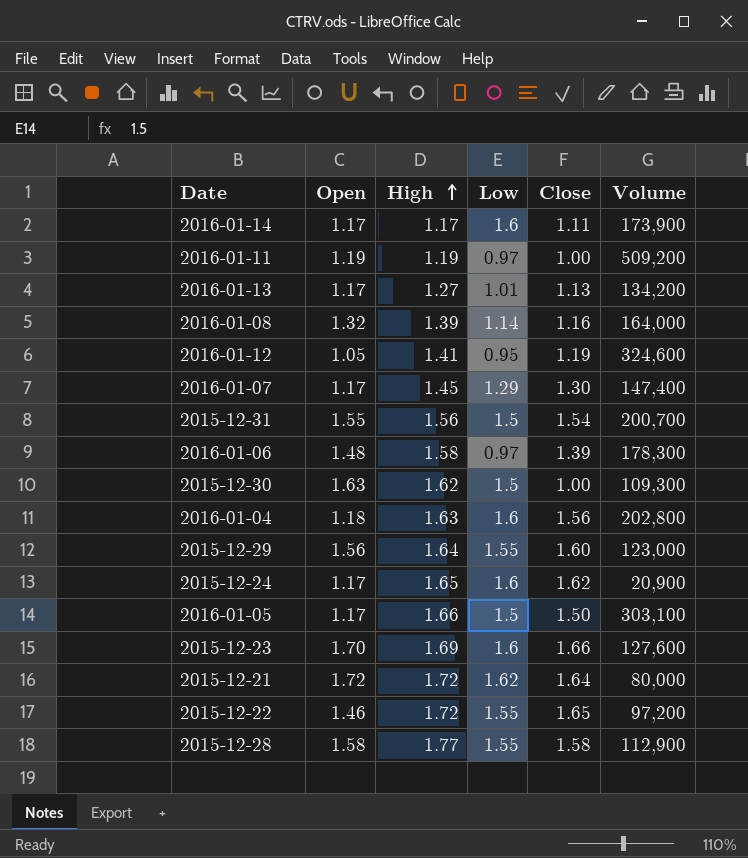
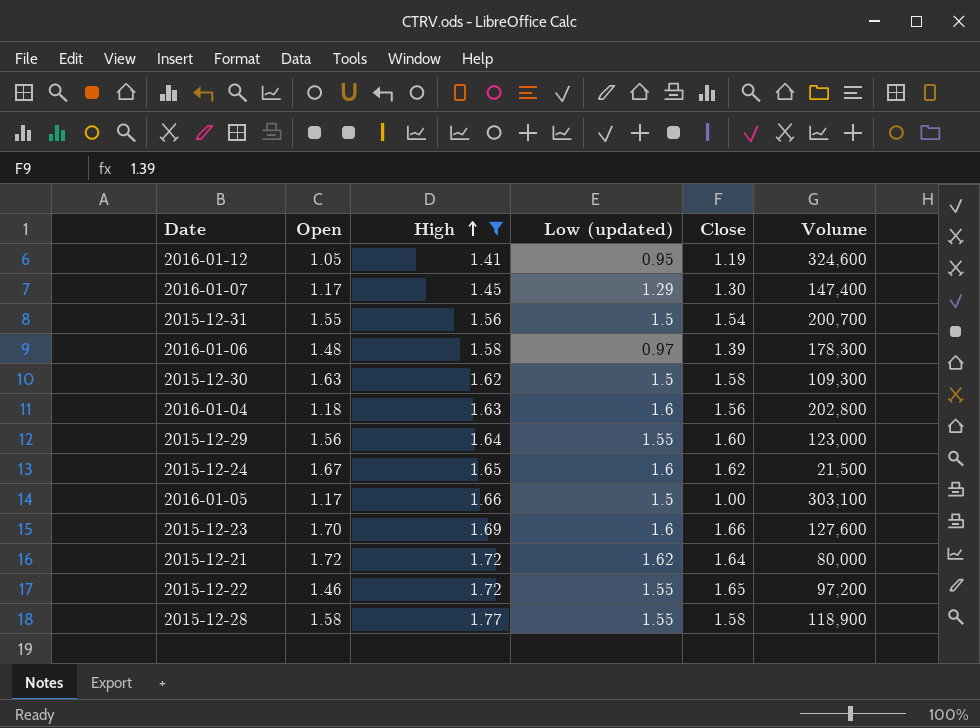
filter: none -> High >= 1.41
column name: Low -> Low (updated)
2015-12-30 | Close: 1.00 -> 1.58
2015-12-24 | Open: 1.17 -> 1.67
2015-12-24 | Volume: 20,900 -> 21,500
2016-01-05 | Close: 1.50 -> 1.00
2015-12-28 | Volume: 112,900 -> 118,900

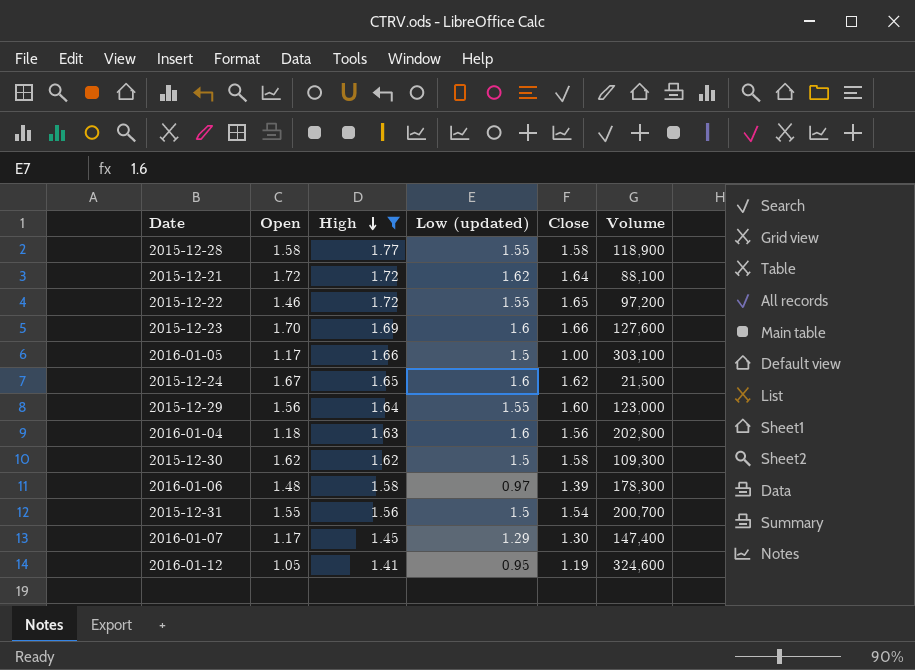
row order: High ascending -> High descending
2015-12-21 | Volume: 80,000 -> 88,100
2015-12-30 | Open: 1.63 -> 1.62

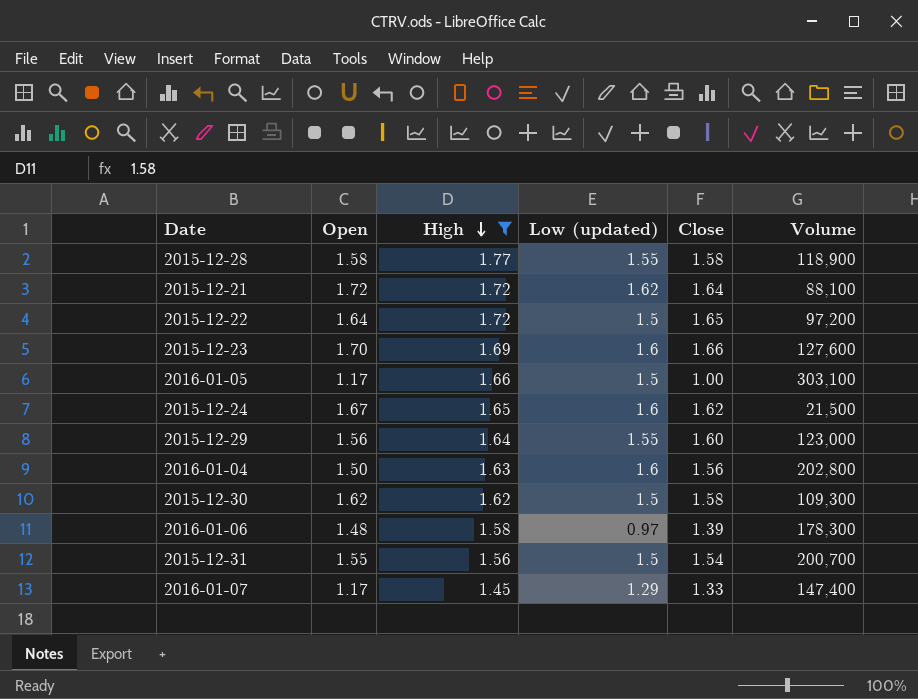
row 2016-01-12: 1.05 | 1.41 | 0.95 | 1.19 | 324,600 -> none
2015-12-22 | Open: 1.46 -> 1.64
2015-12-22 | Low (updated): 1.55 -> 1.5
2016-01-04 | Open: 1.18 -> 1.50
2016-01-07 | Close: 1.30 -> 1.33

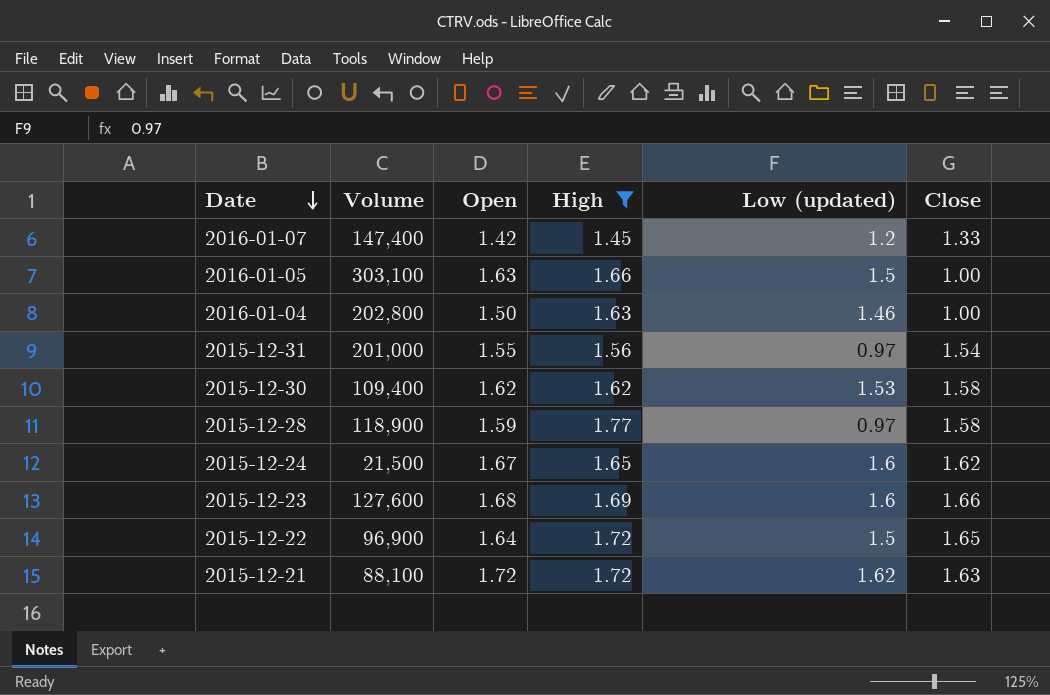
row order: High descending -> Date descending
column Volume | position: 6 -> 2
row 2015-12-29: 1.56 | 1.64 | 1.55 | 1.60 | 123,000 -> none
row 2016-01-06: 1.48 | 1.58 | 0.97 | 1.39 | 178,300 -> none
2016-01-07 | Open: 1.17 -> 1.42
2016-01-07 | Low (updated): 1.29 -> 1.2
2016-01-05 | Open: 1.17 -> 1.63
2016-01-04 | Low (updated): 1.6 -> 1.46
2016-01-04 | Close: 1.56 -> 1.00
2015-12-31 | Volume: 200,700 -> 201,000
2015-12-31 | Low (updated): 1.5 -> 0.97
2015-12-30 | Volume: 109,300 -> 109,400
2015-12-30 | Low (updated): 1.5 -> 1.53
2015-12-28 | Open: 1.58 -> 1.59
2015-12-28 | Low (updated): 1.55 -> 0.97
2015-12-23 | Open: 1.70 -> 1.68
2015-12-22 | Volume: 97,200 -> 96,900
2015-12-21 | Close: 1.64 -> 1.63

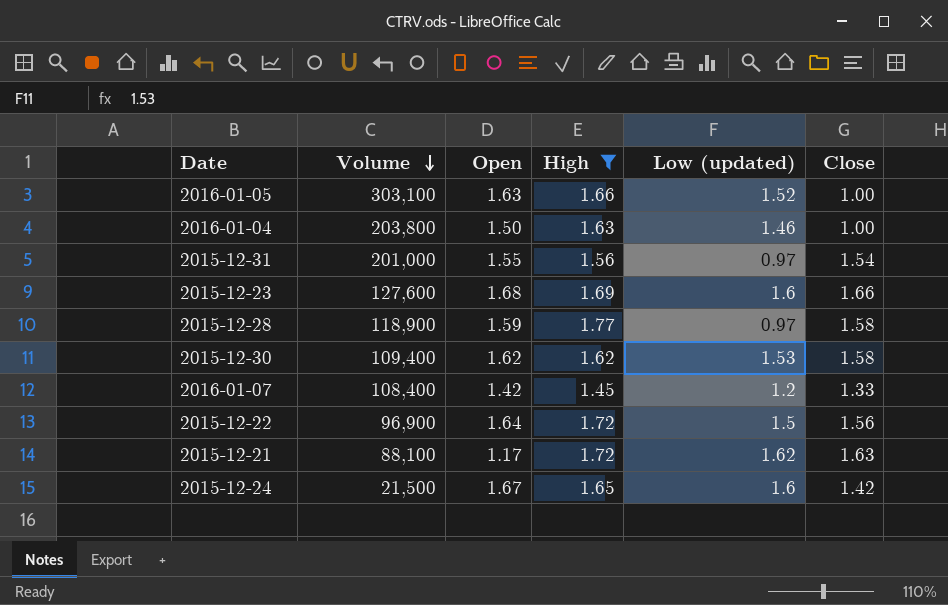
row order: Date descending -> Volume descending
2016-01-05 | Low (updated): 1.5 -> 1.52
2016-01-04 | Volume: 202,800 -> 203,800
2016-01-07 | Volume: 147,400 -> 108,400
2015-12-22 | Close: 1.65 -> 1.56
2015-12-21 | Open: 1.72 -> 1.17
2015-12-24 | Close: 1.62 -> 1.42

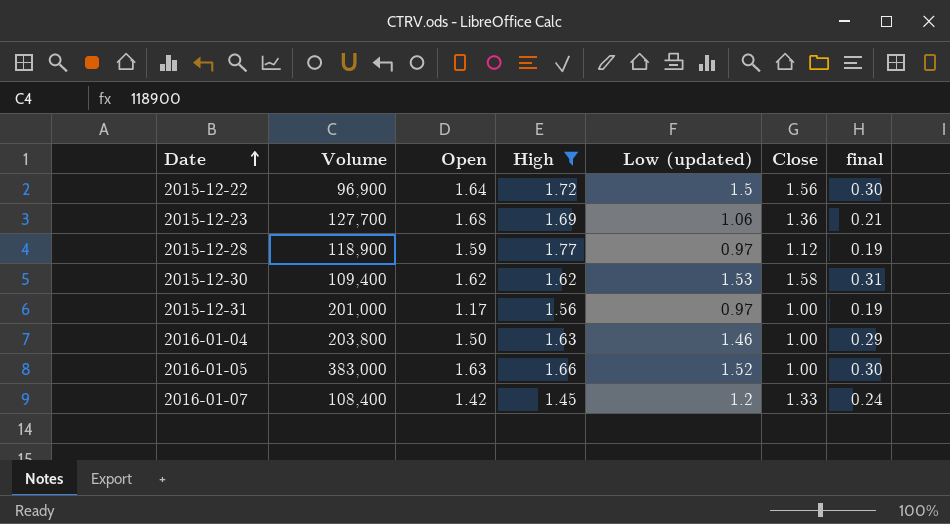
row order: Volume descending -> Date ascending
column final | formula: none -> [Low (updated)] * 0.2
row 2015-12-21: 88,100 | 1.17 | 1.72 | 1.62 | 1.63 -> none
row 2015-12-24: 21,500 | 1.67 | 1.65 | 1.6 | 1.42 -> none
2015-12-23 | Volume: 127,600 -> 127,700
2015-12-23 | Low (updated): 1.6 -> 1.06
2015-12-23 | Close: 1.66 -> 1.36
2015-12-28 | Close: 1.58 -> 1.12
2015-12-31 | Open: 1.55 -> 1.17
2015-12-31 | Close: 1.54 -> 1.00
2016-01-05 | Volume: 303,100 -> 383,000

